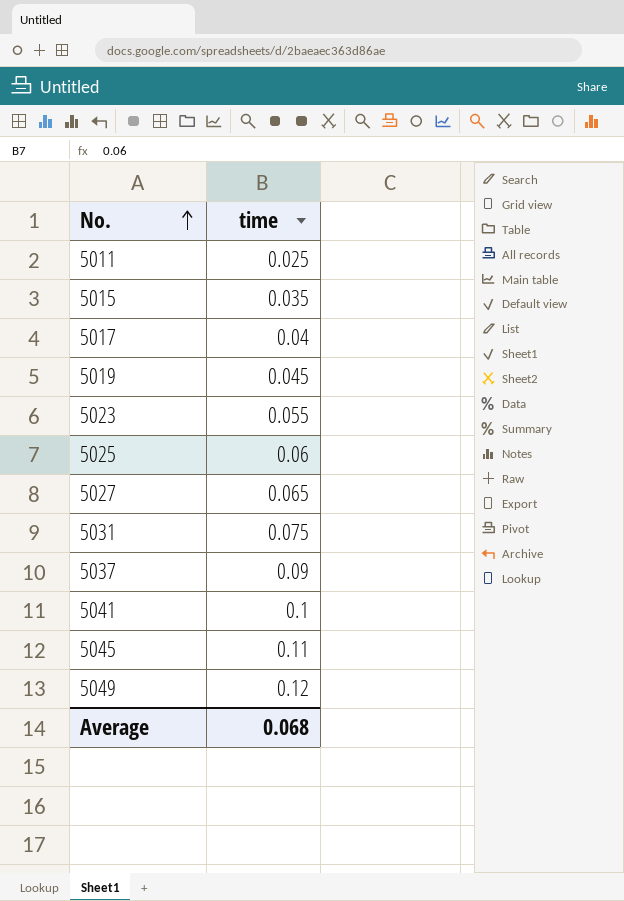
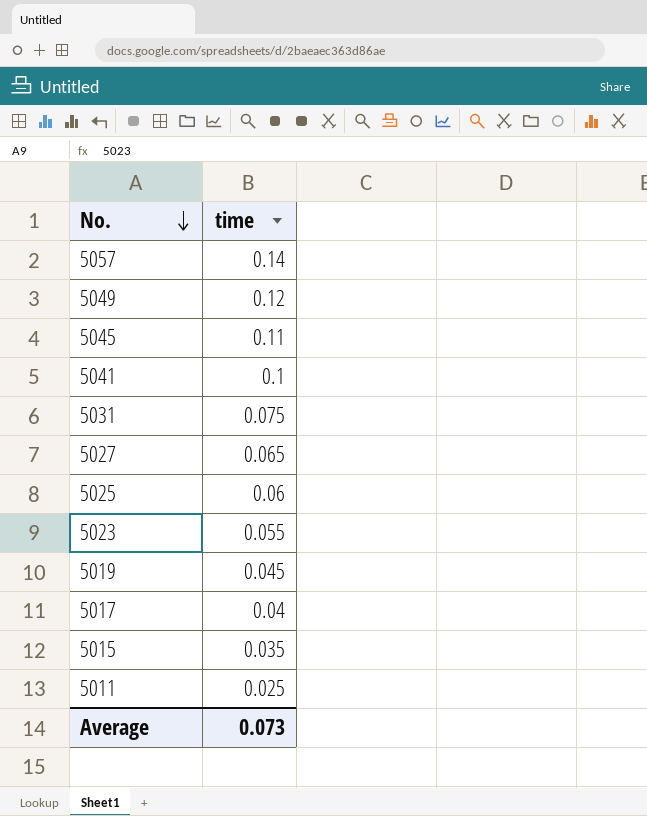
row order: No. ascending -> No. descending
row 5037: 0.09 -> none
row 5057: none -> 0.14
Average | time: 0.068 -> 0.073

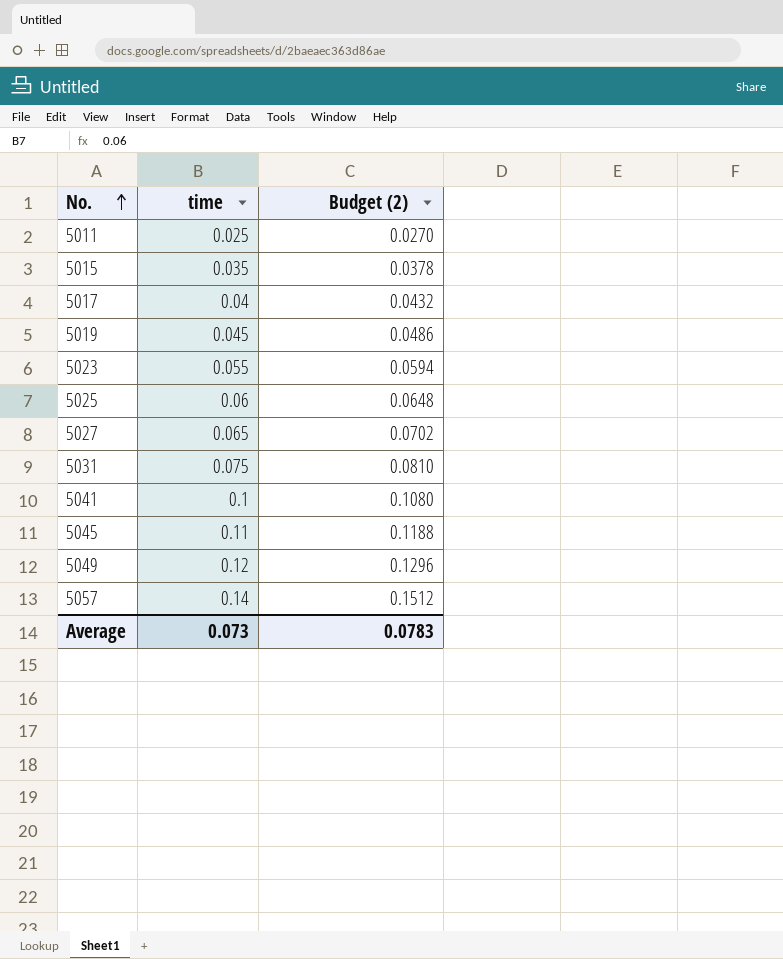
row order: No. descending -> No. ascending
column Budget (2) | formula: none -> [time] * 1.08

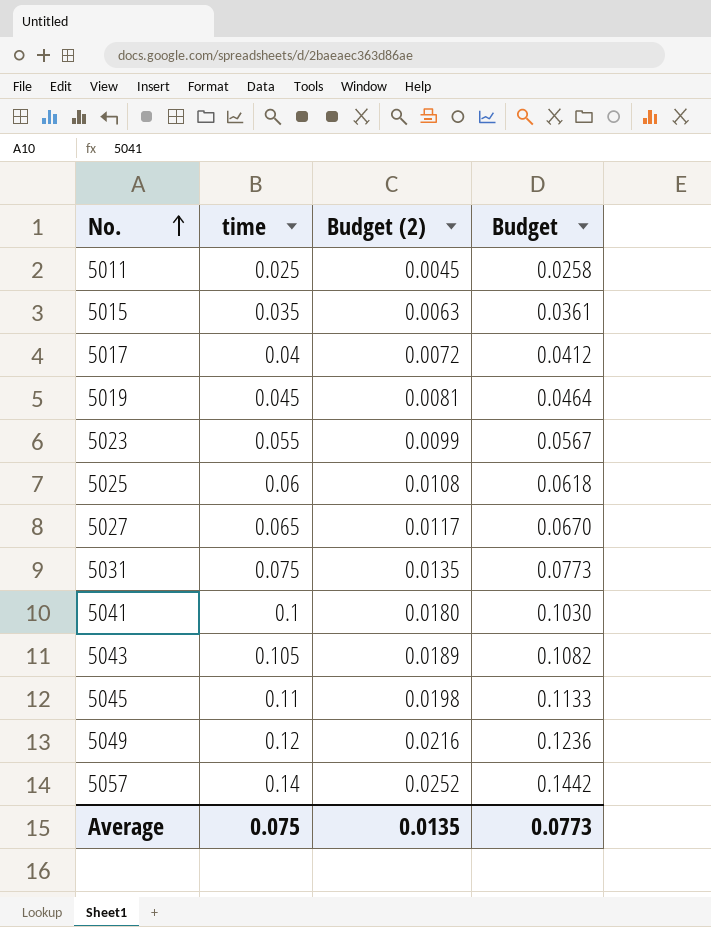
column Budget (2) | formula: [time] * 1.08 -> [time] * 0.18
column Budget | formula: none -> [time] * 1.03
row 5043: none -> 0.105 | 0.0189 | 0.1082
Average | time: 0.073 -> 0.075
Average | Budget (2): 0.0783 -> 0.0135

